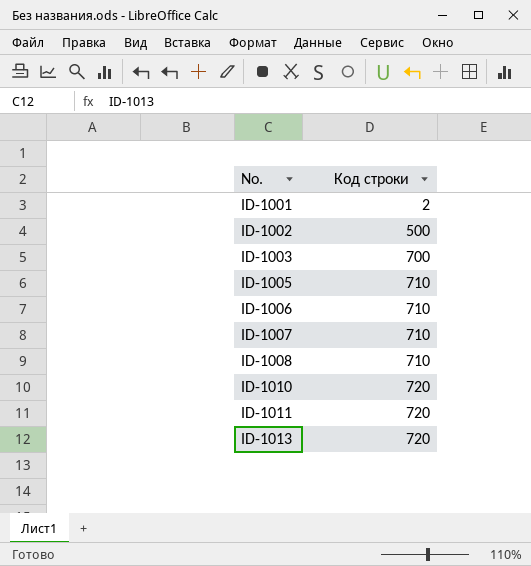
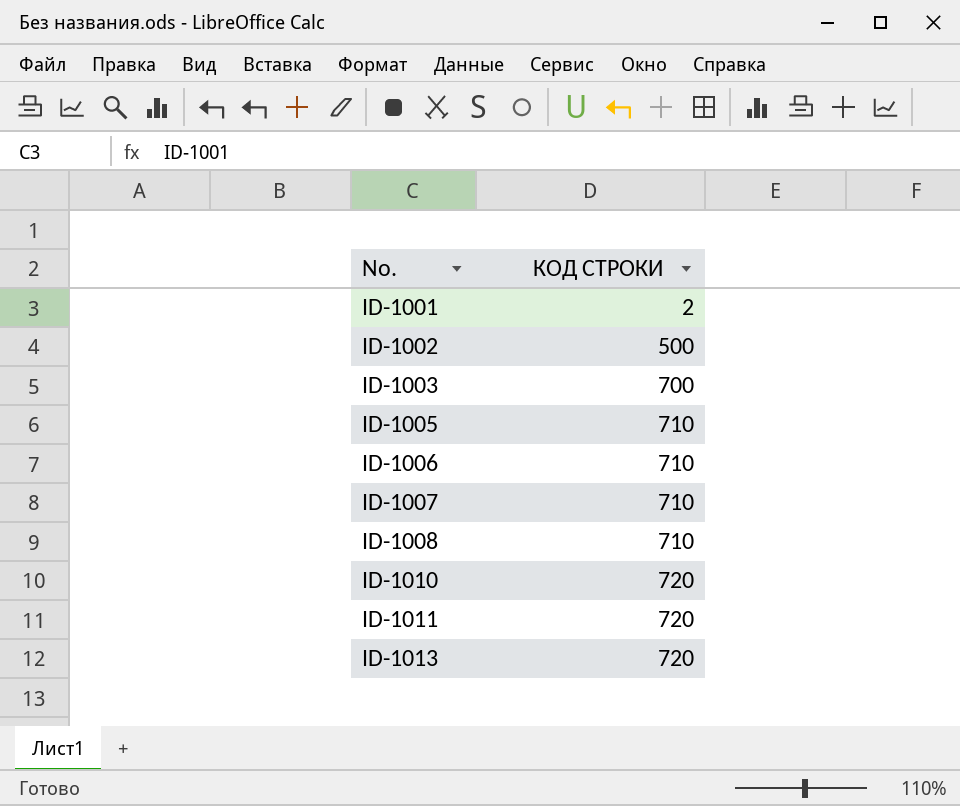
column name: Код строки -> КОД СТРОКИ

